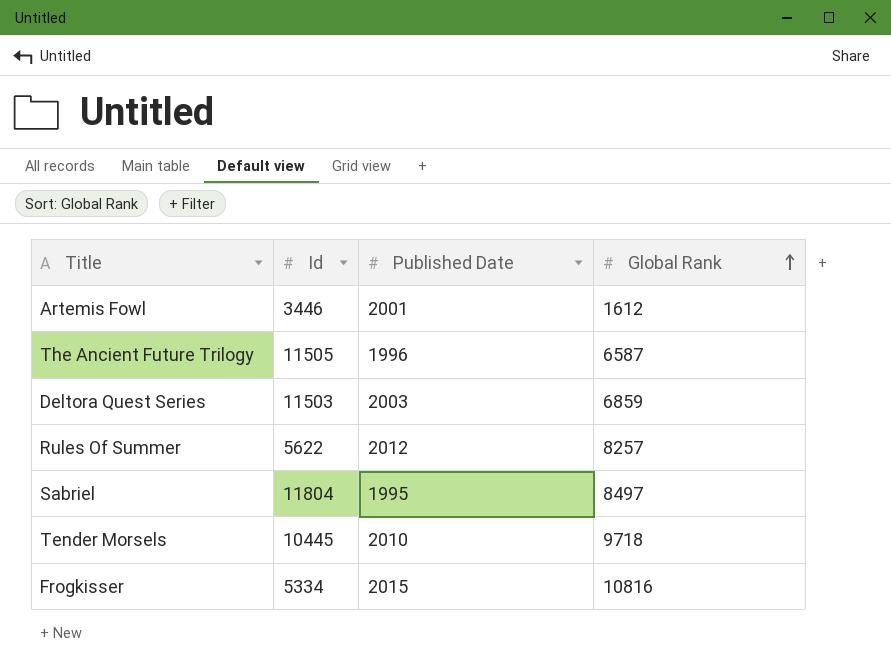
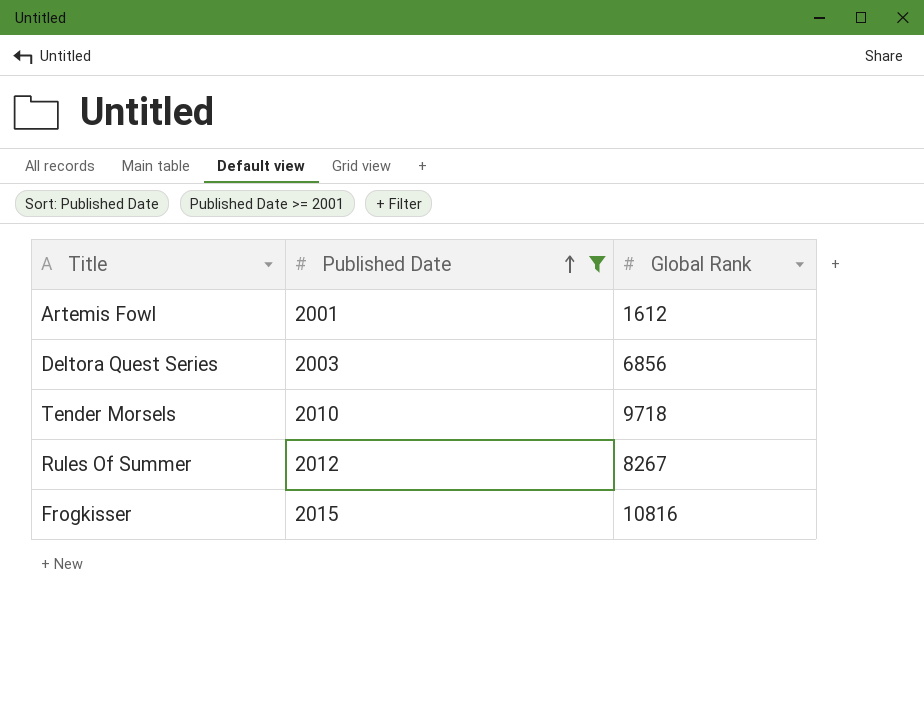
filter: none -> Published Date >= 2001
row order: Global Rank ascending -> Published Date ascending
column Id | position: 2 -> none
Deltora Quest Series | Global Rank: 6859 -> 6856
Rules Of Summer | Global Rank: 8257 -> 8267

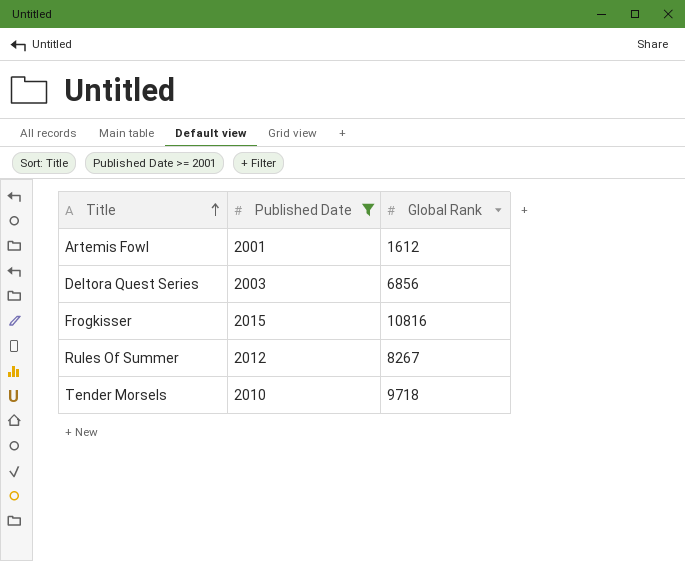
row order: Published Date ascending -> Title ascending

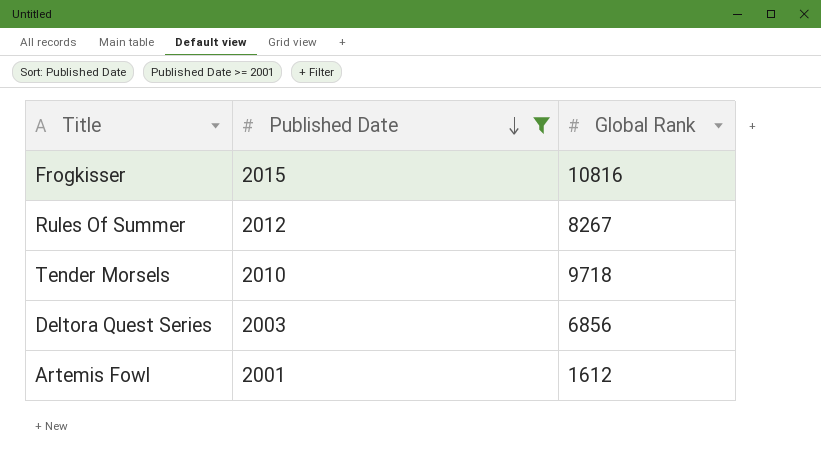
row order: Title ascending -> Published Date descending

